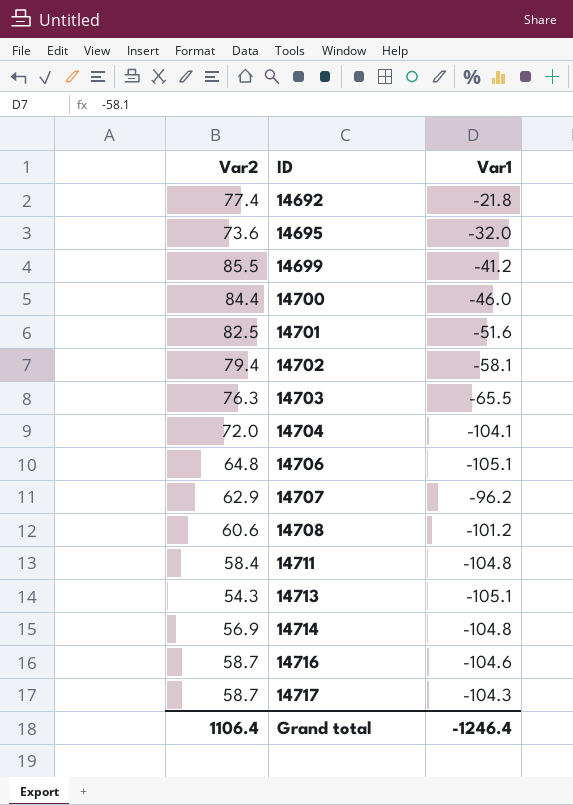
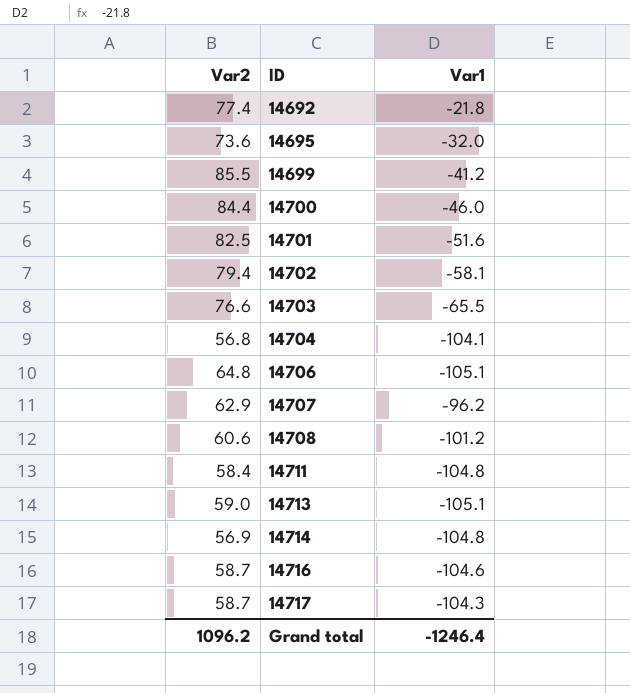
14703 | Var2: 76.3 -> 76.6
14704 | Var2: 72.0 -> 56.8
14713 | Var2: 54.3 -> 59.0
Grand total | Var2: 1106.4 -> 1096.2

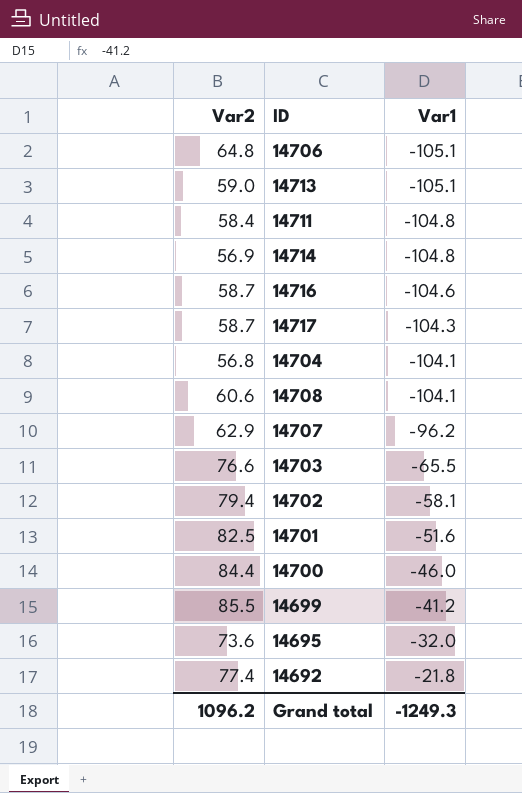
row order: ID ascending -> Var1 ascending
14708 | Var1: -101.2 -> -104.1
Grand total | Var1: -1246.4 -> -1249.3

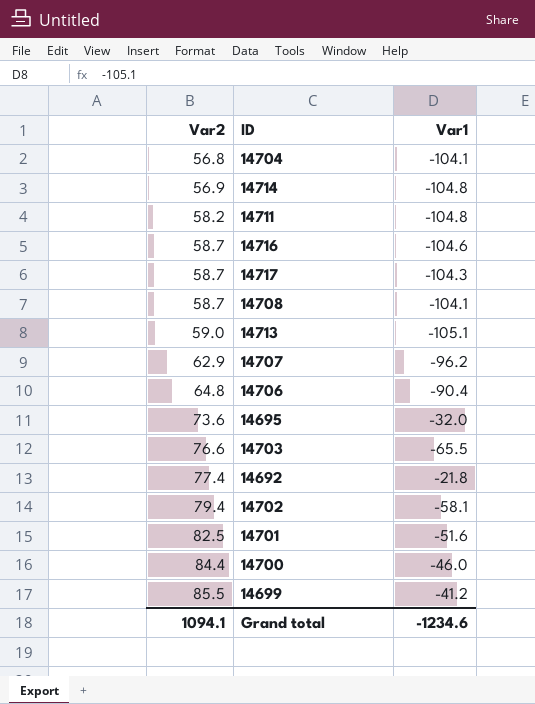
row order: Var1 ascending -> Var2 ascending
14711 | Var2: 58.4 -> 58.2
14708 | Var2: 60.6 -> 58.7
14706 | Var1: -105.1 -> -90.4
Grand total | Var2: 1096.2 -> 1094.1
Grand total | Var1: -1249.3 -> -1234.6

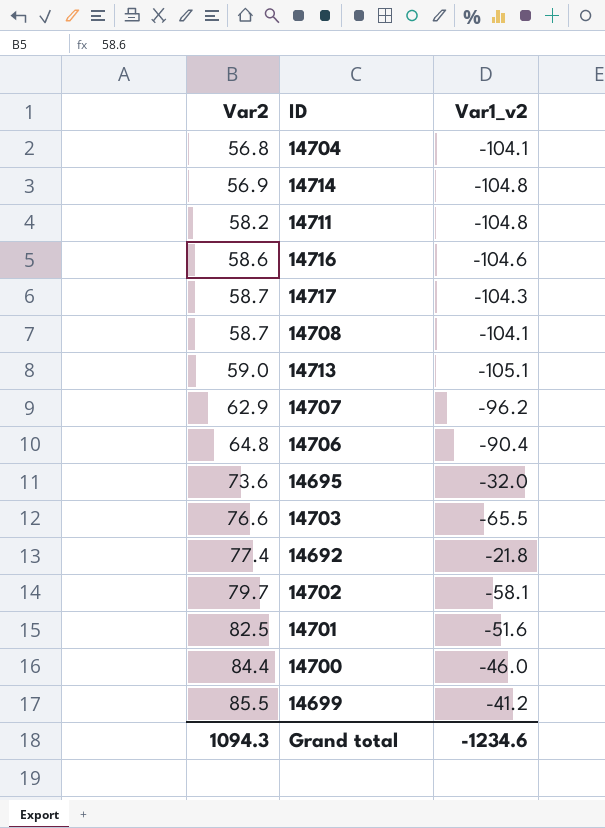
column name: Var1 -> Var1_v2
14716 | Var2: 58.7 -> 58.6
14702 | Var2: 79.4 -> 79.7
Grand total | Var2: 1094.1 -> 1094.3

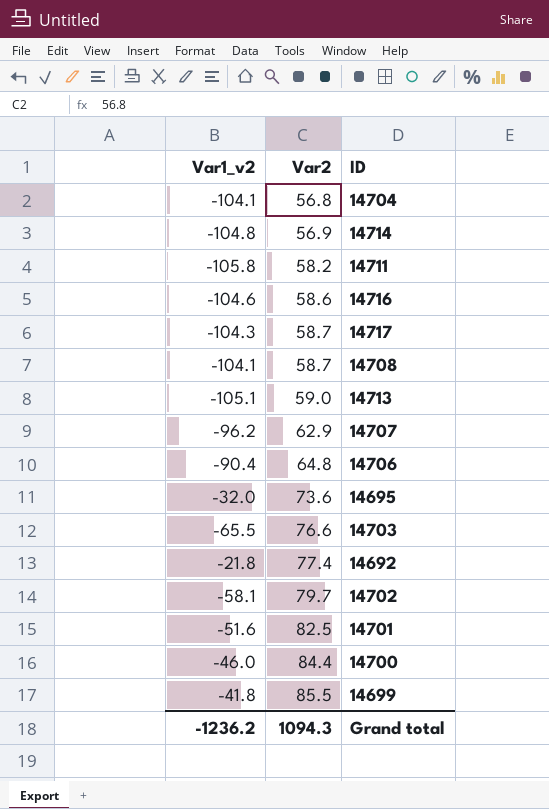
column Var1_v2 | position: 3 -> 1
14711 | Var1_v2: -104.8 -> -105.8
14699 | Var1_v2: -41.2 -> -41.8
Grand total | Var1_v2: -1234.6 -> -1236.2

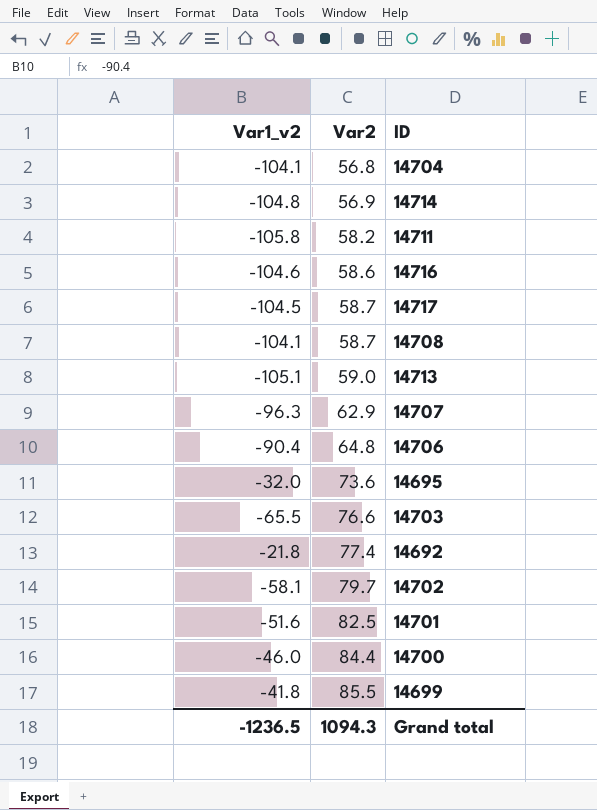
14717 | Var1_v2: -104.3 -> -104.5
14707 | Var1_v2: -96.2 -> -96.3
Grand total | Var1_v2: -1236.2 -> -1236.5

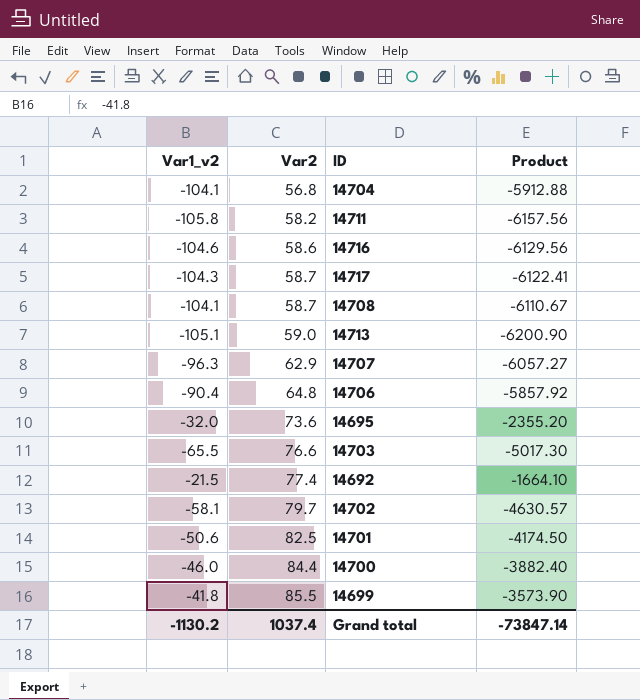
column Product | formula: none -> [Var1_v2] * [Var2]
row 14714: -104.8 | 56.9 -> none
14717 | Var1_v2: -104.5 -> -104.3
14692 | Var1_v2: -21.8 -> -21.5
14701 | Var1_v2: -51.6 -> -50.6
Grand total | Var1_v2: -1236.5 -> -1130.2
Grand total | Var2: 1094.3 -> 1037.4

